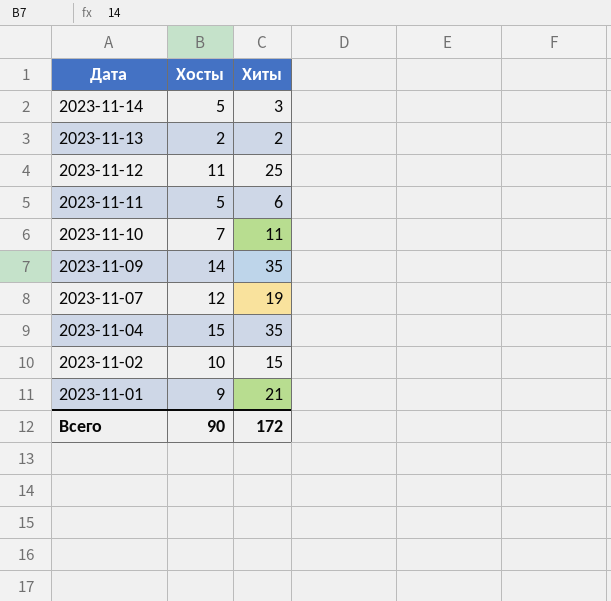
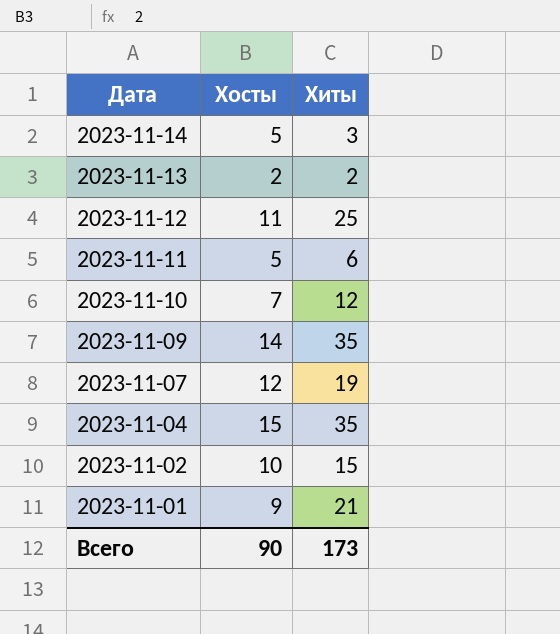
2023-11-10 | Хиты: 11 -> 12
Всего | Хиты: 172 -> 173

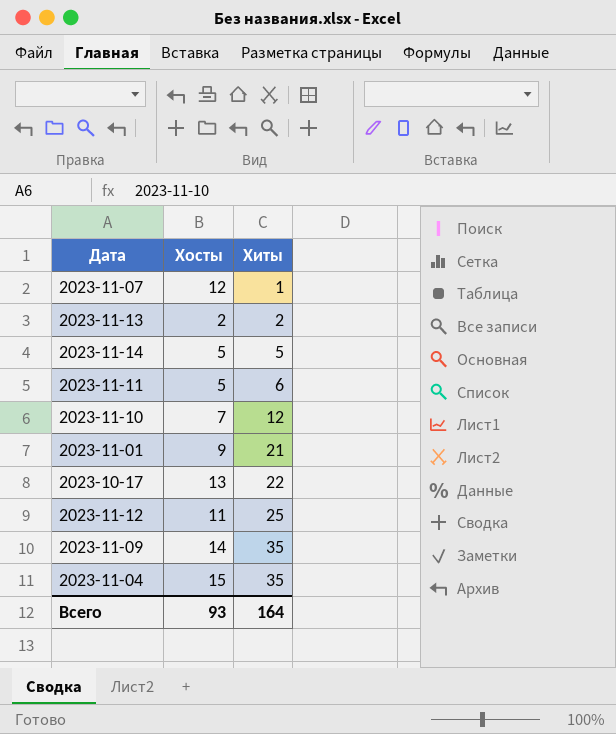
row order: Дата descending -> Хиты ascending
row 2023-11-02: 10 | 15 -> none
2023-11-07 | Хиты: 19 -> 1
2023-11-14 | Хиты: 3 -> 5
row 2023-10-17: none -> 13 | 22
Всего | Хосты: 90 -> 93
Всего | Хиты: 173 -> 164

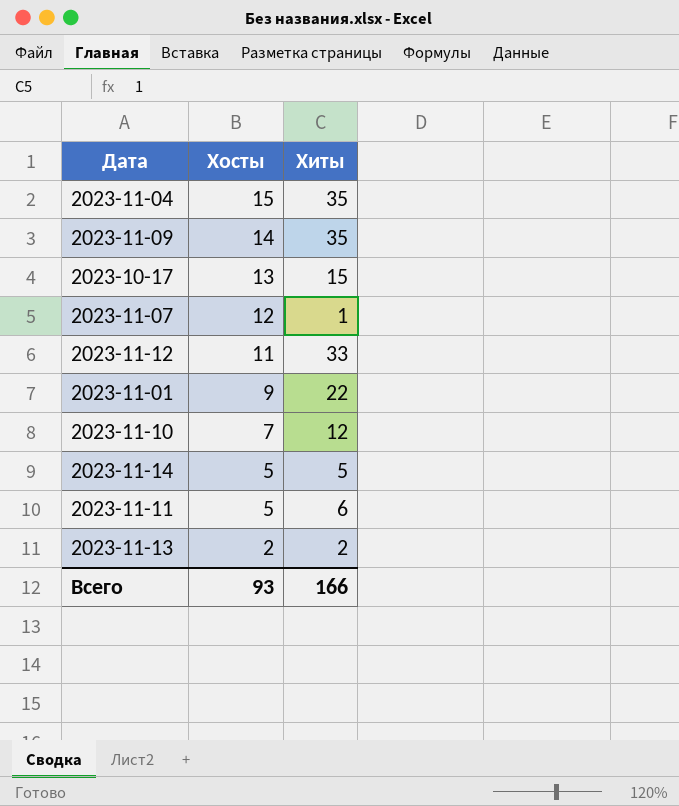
row order: Хиты ascending -> Хосты descending
2023-10-17 | Хиты: 22 -> 15
2023-11-12 | Хиты: 25 -> 33
2023-11-01 | Хиты: 21 -> 22
Всего | Хиты: 164 -> 166

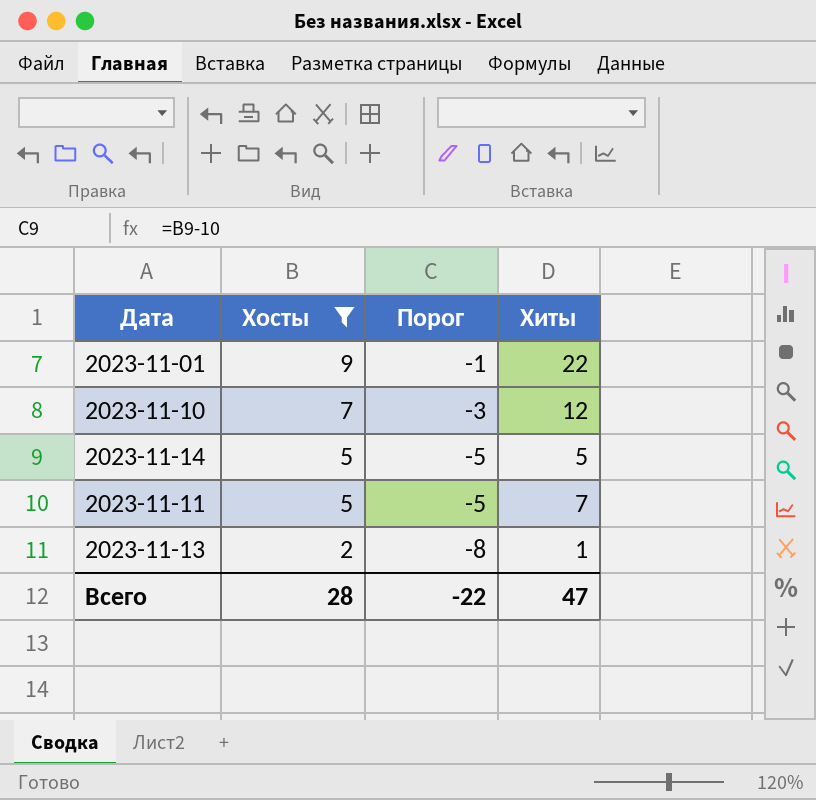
filter: none -> Хосты <= 9
column Порог | formula: none -> [Хосты] - 10
2023-11-11 | Хиты: 6 -> 7
2023-11-13 | Хиты: 2 -> 1
Всего | Хосты: 93 -> 28
Всего | Хиты: 166 -> 47

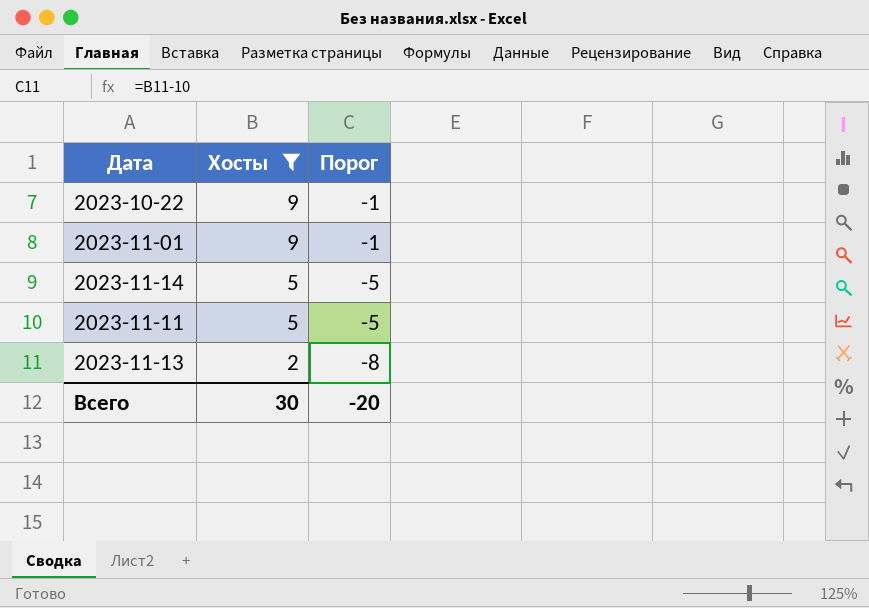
column Хиты | position: 4 -> none
row 2023-11-10: 7 | -3 | 12 -> none
row 2023-10-22: none -> 9 | -1
Всего | Хосты: 28 -> 30
Всего | Порог: -22 -> -20

